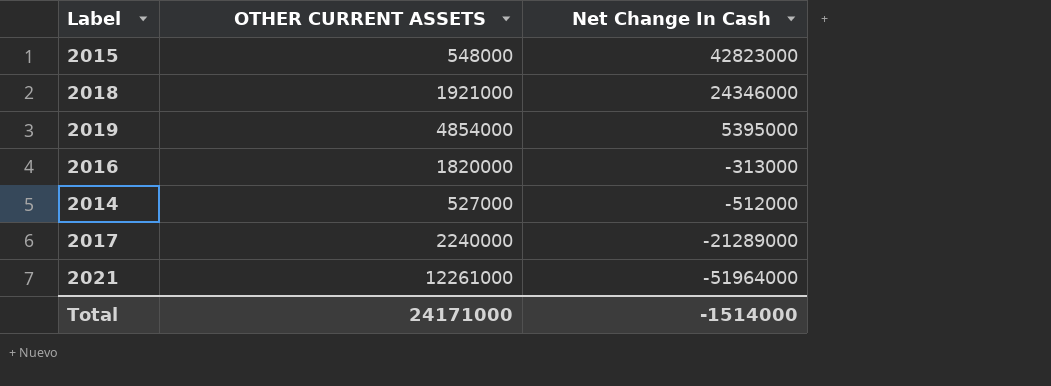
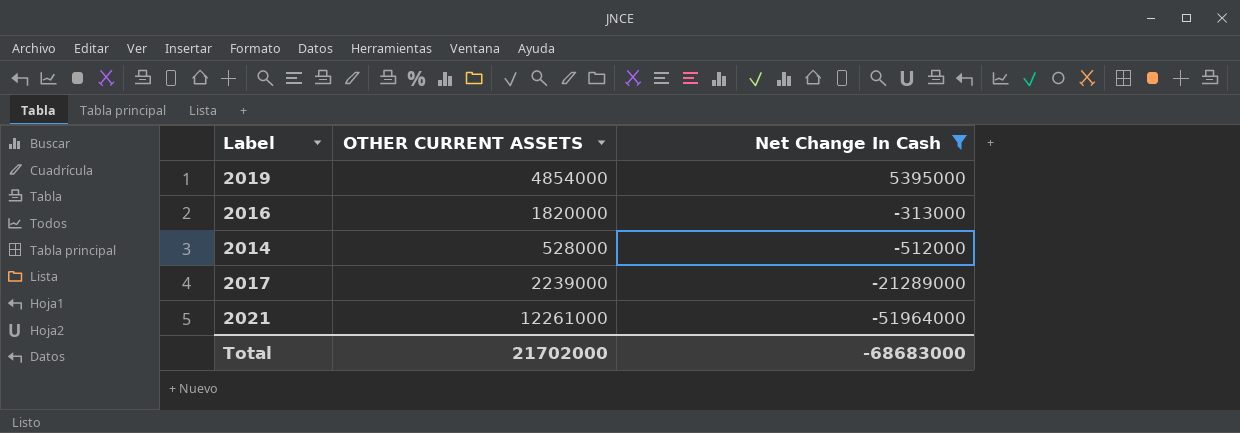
filter: none -> Net Change In Cash <= 5395000
2014 | OTHER CURRENT ASSETS: 527000 -> 528000
2017 | OTHER CURRENT ASSETS: 2240000 -> 2239000
Total | OTHER CURRENT ASSETS: 24171000 -> 21702000
Total | Net Change In Cash: -1514000 -> -68683000

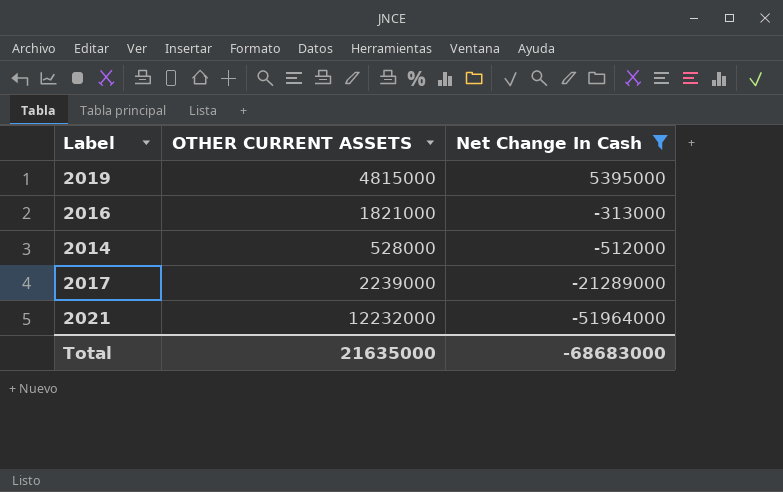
2019 | OTHER CURRENT ASSETS: 4854000 -> 4815000
2016 | OTHER CURRENT ASSETS: 1820000 -> 1821000
2021 | OTHER CURRENT ASSETS: 12261000 -> 12232000
Total | OTHER CURRENT ASSETS: 21702000 -> 21635000

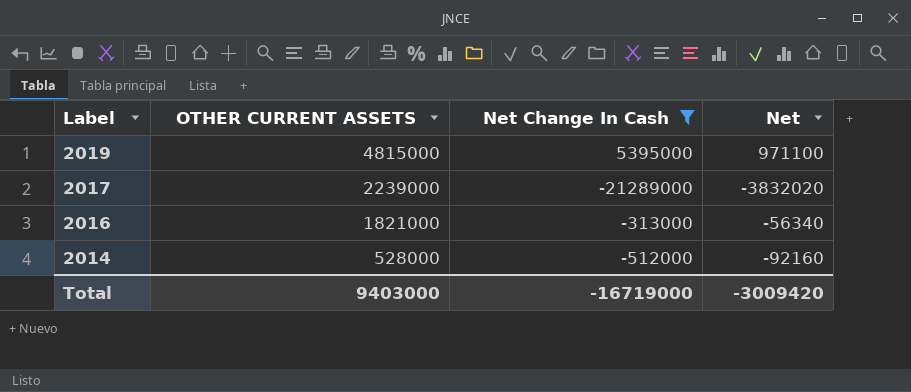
row order: Net Change In Cash descending -> Label descending
column Net | formula: none -> [Net Change In Cash] * 0.18
row 2021: 12232000 | -51964000 -> none
Total | OTHER CURRENT ASSETS: 21635000 -> 9403000
Total | Net Change In Cash: -68683000 -> -16719000

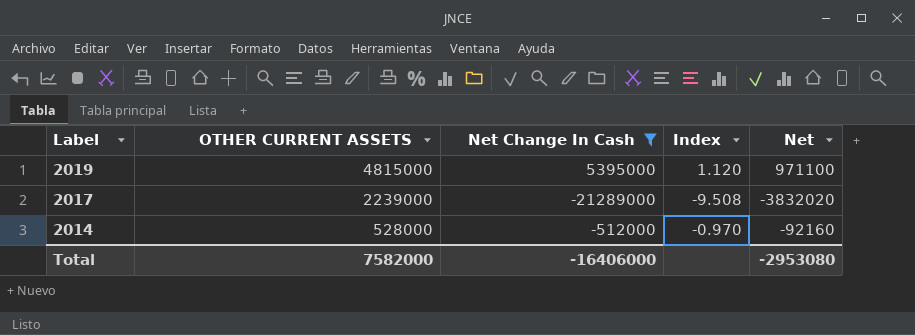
column Index | formula: none -> [Net Change In Cash] / [OTHER CURRENT ASSETS]
row 2016: 1821000 | -313000 | -56340 -> none
Total | OTHER CURRENT ASSETS: 9403000 -> 7582000
Total | Net Change In Cash: -16719000 -> -16406000
Total | Net: -3009420 -> -2953080

